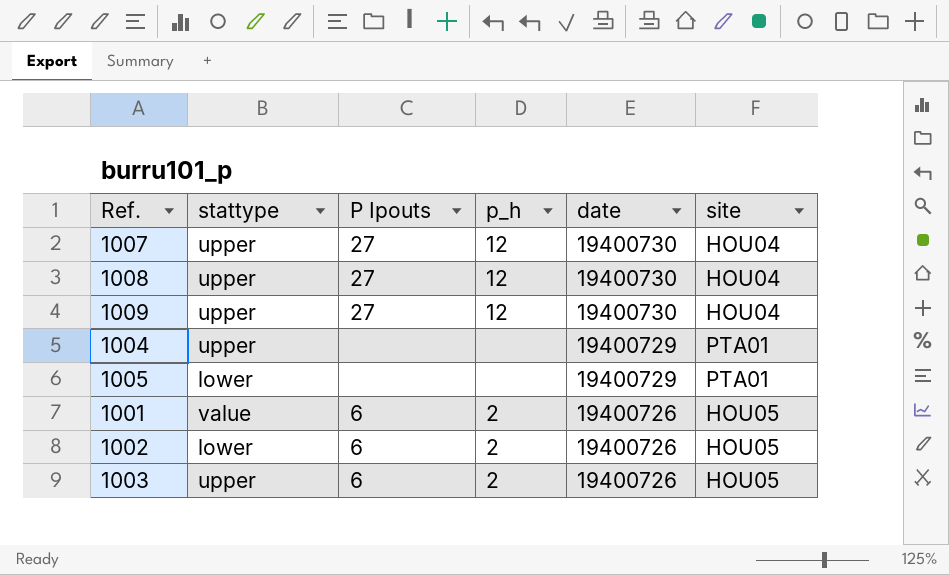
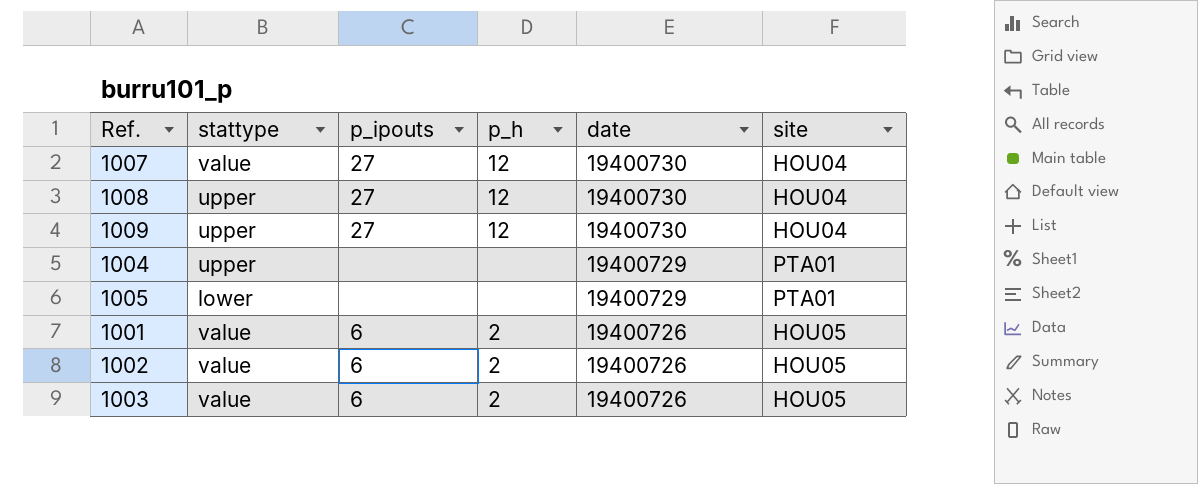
column name: P Ipouts -> p_ipouts
1007 | stattype: upper -> value
1002 | stattype: lower -> value
1003 | stattype: upper -> value

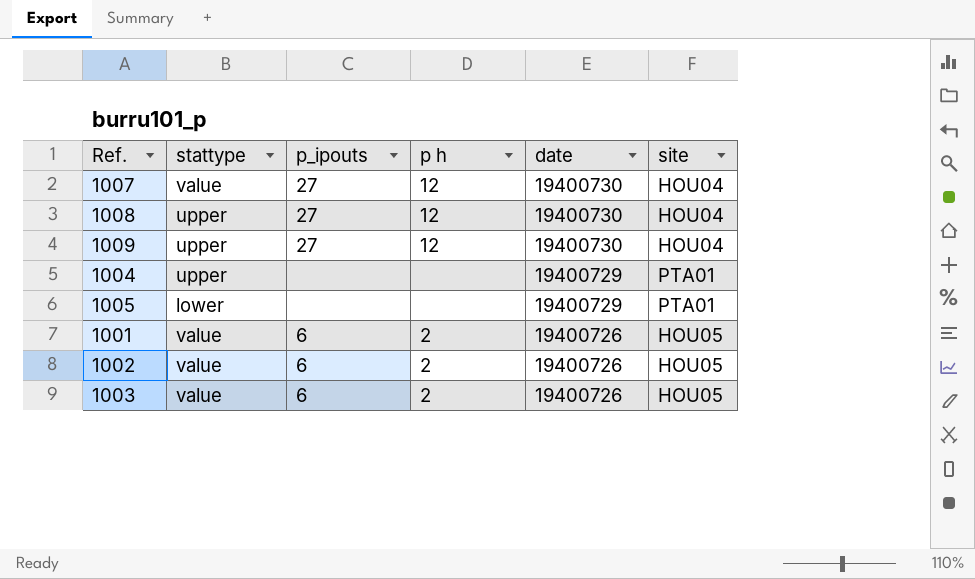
column name: p_h -> p h

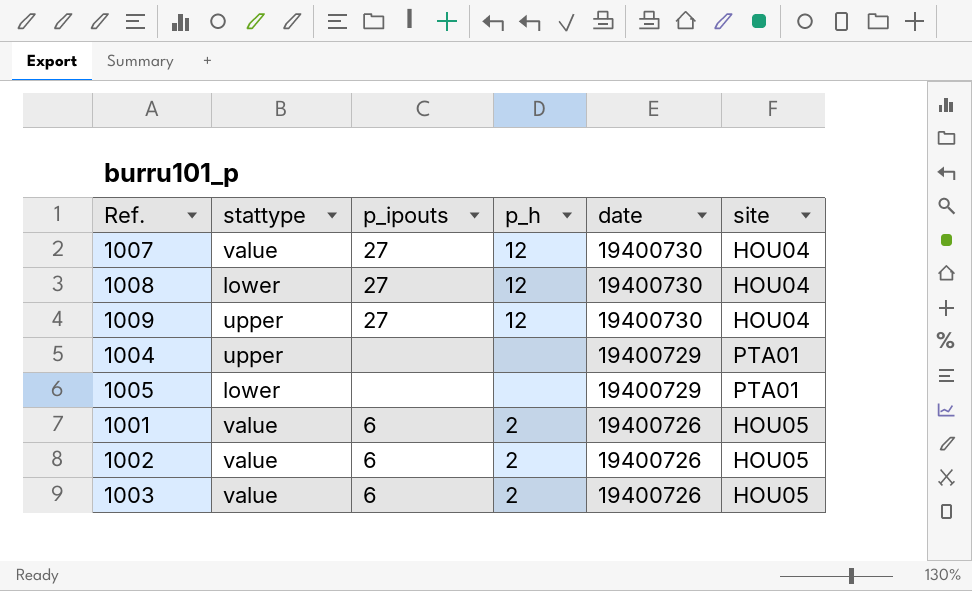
column name: p h -> p_h
1008 | stattype: upper -> lower

